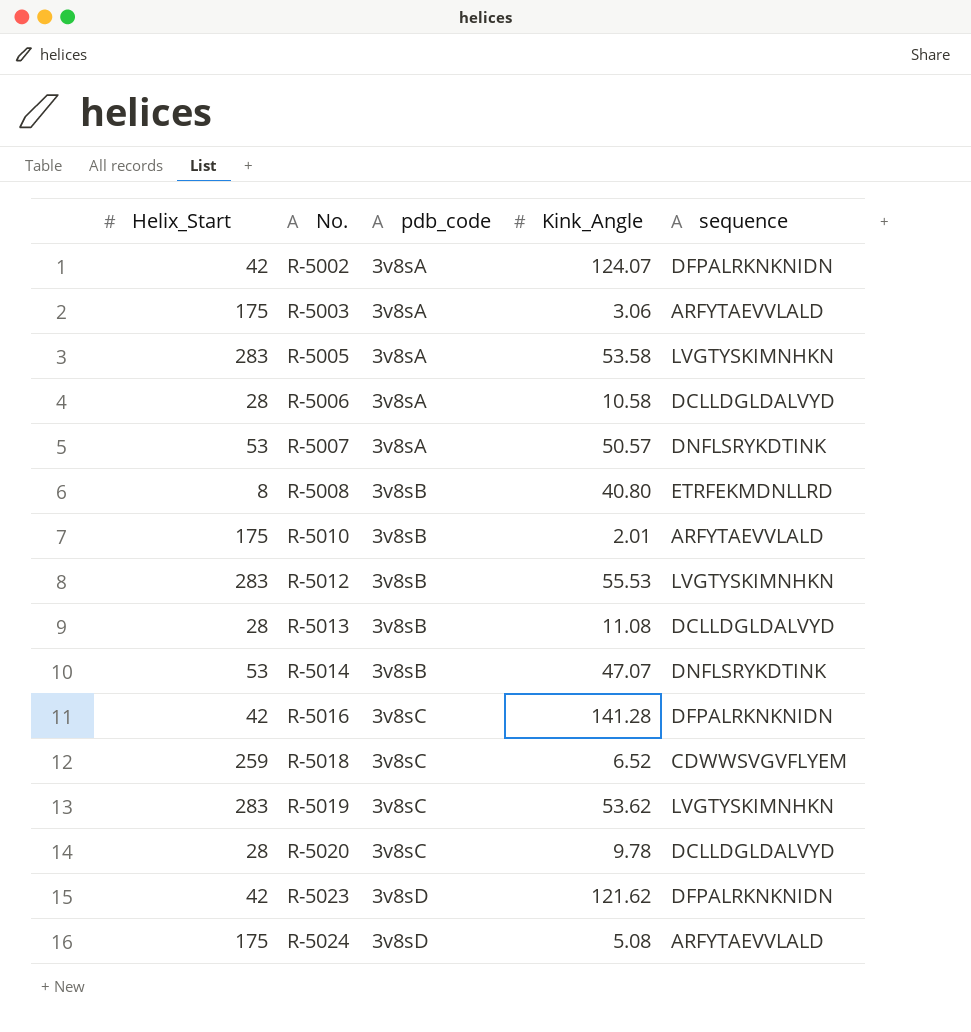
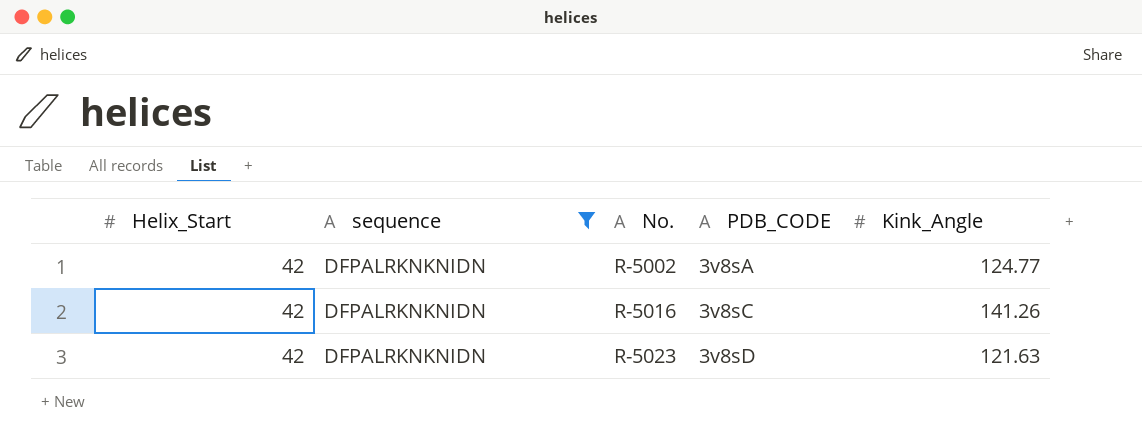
filter: none -> sequence = DFPALRKNKNIDN
column sequence | position: 5 -> 2
column name: pdb_code -> PDB_CODE
R-5002 | Kink_Angle: 124.07 -> 124.77
R-5016 | Kink_Angle: 141.28 -> 141.26
R-5023 | Kink_Angle: 121.62 -> 121.63

